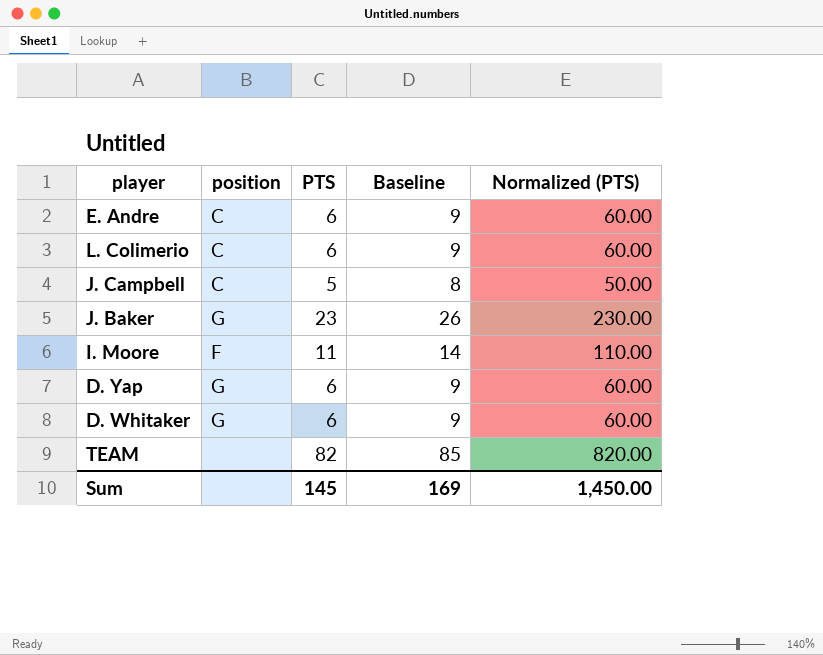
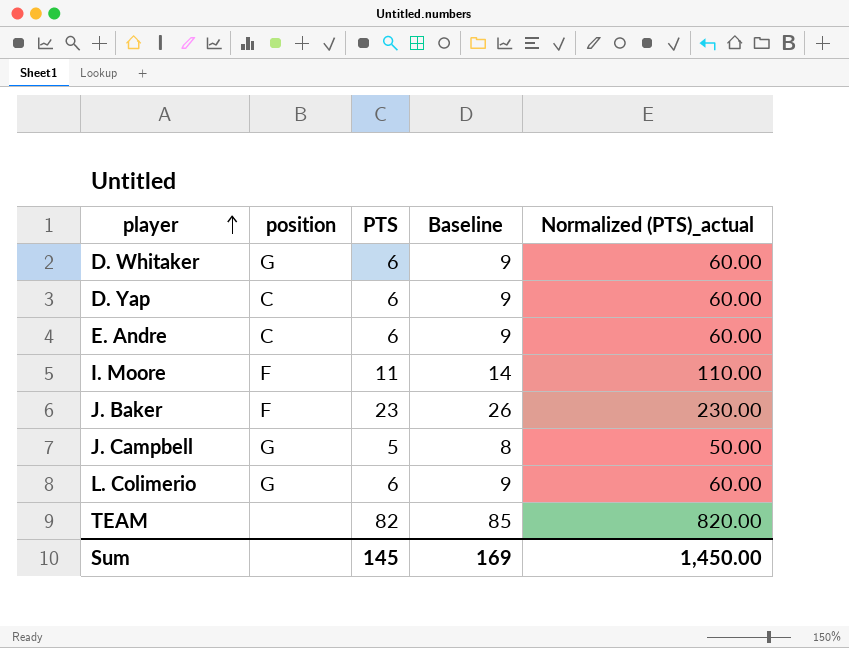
row order: none -> player ascending
column name: Normalized (PTS) -> Normalized (PTS)_actual
D. Yap | position: G -> C
J. Baker | position: G -> F
J. Campbell | position: C -> G
L. Colimerio | position: C -> G

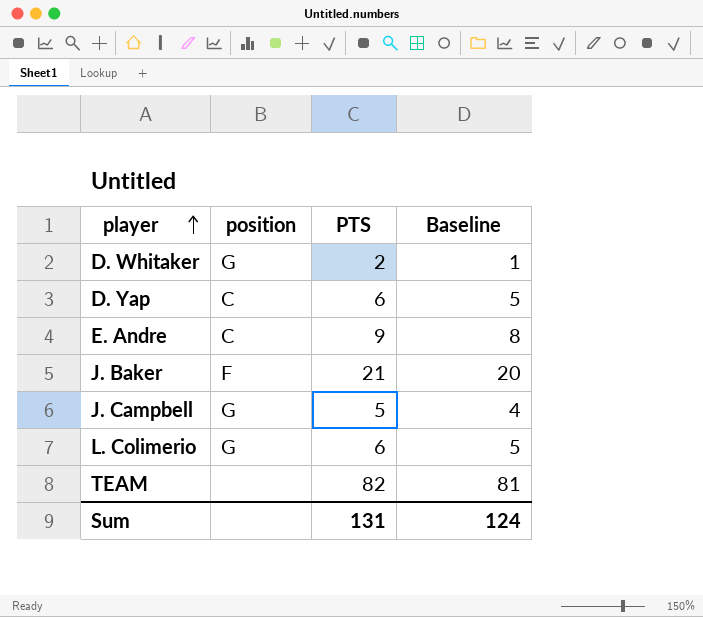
column Normalized (PTS)_actual | formula: [PTS] * 10 -> none
column Baseline | formula: [PTS] + 3 -> [PTS] - 1
row I. Moore: F | 11 | 14 | 110.00 -> none
D. Whitaker | PTS: 6 -> 2
E. Andre | PTS: 6 -> 9
J. Baker | PTS: 23 -> 21
Sum | PTS: 145 -> 131
Sum | Baseline: 169 -> 124

